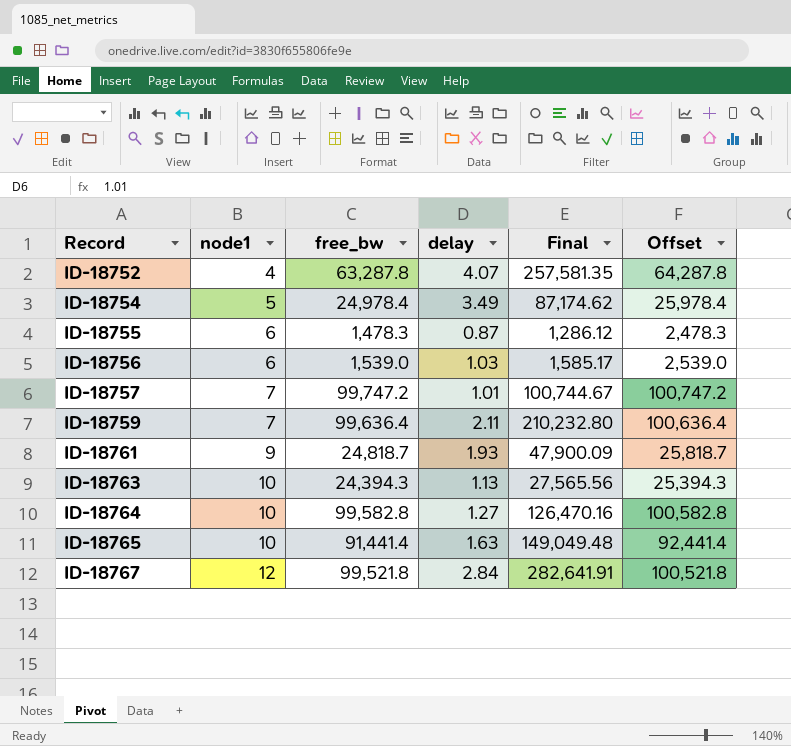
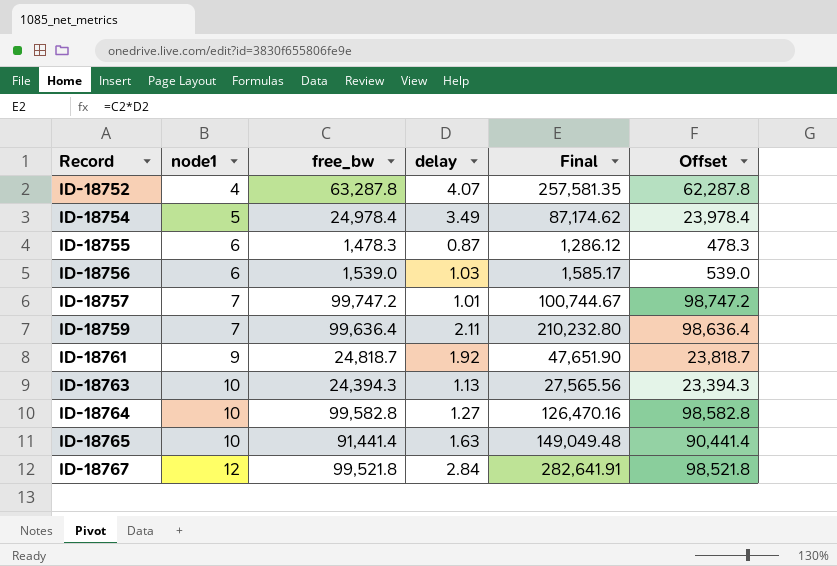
column Offset | formula: [free_bw] + 1000 -> [free_bw] - 1000
ID-18761 | delay: 1.93 -> 1.92
ID-18761 | Final: 47,900.09 -> 47,651.90

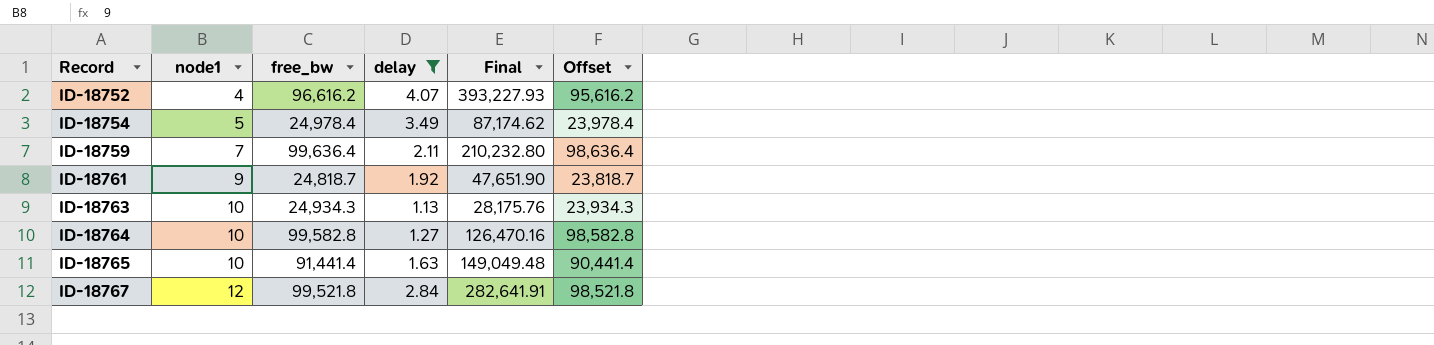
filter: none -> delay >= 1.13
ID-18752 | free_bw: 63,287.8 -> 96,616.2
ID-18752 | Final: 257,581.35 -> 393,227.93
ID-18752 | Offset: 62,287.8 -> 95,616.2
ID-18763 | free_bw: 24,394.3 -> 24,934.3
ID-18763 | Final: 27,565.56 -> 28,175.76
ID-18763 | Offset: 23,394.3 -> 23,934.3

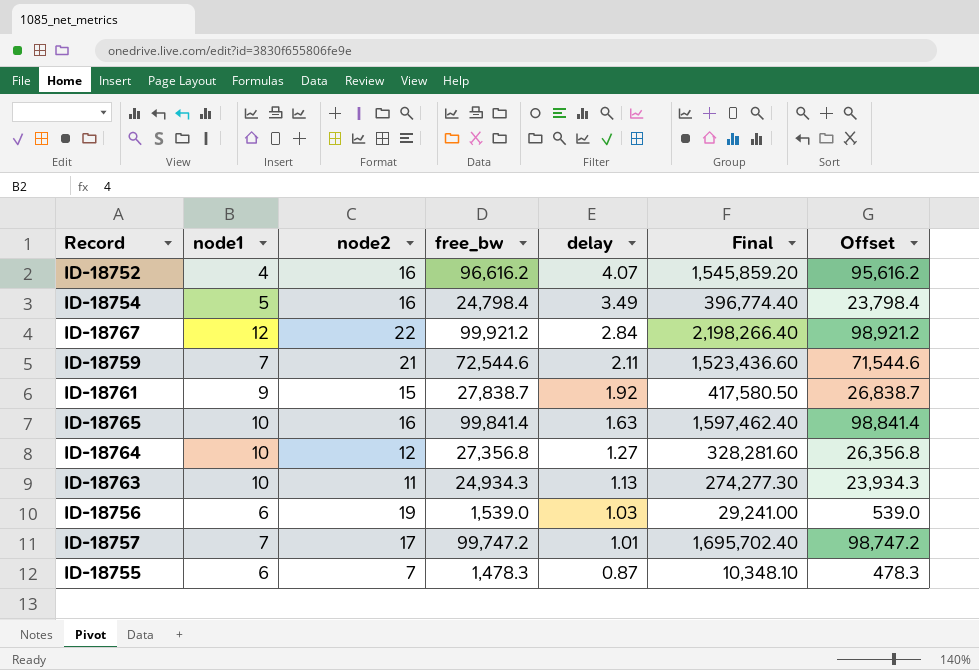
filter: delay >= 1.13 -> none
row order: Record ascending -> delay descending
column node2 | position: none -> 3
column Final | formula: [free_bw] * [delay] -> [node2] * [free_bw]
ID-18754 | free_bw: 24,978.4 -> 24,798.4
ID-18754 | Offset: 23,978.4 -> 23,798.4
ID-18767 | free_bw: 99,521.8 -> 99,921.2
ID-18767 | Offset: 98,521.8 -> 98,921.2
ID-18759 | free_bw: 99,636.4 -> 72,544.6
ID-18759 | Offset: 98,636.4 -> 71,544.6
ID-18761 | free_bw: 24,818.7 -> 27,838.7
ID-18761 | Offset: 23,818.7 -> 26,838.7
ID-18765 | free_bw: 91,441.4 -> 99,841.4
ID-18765 | Offset: 90,441.4 -> 98,841.4
ID-18764 | free_bw: 99,582.8 -> 27,356.8
ID-18764 | Offset: 98,582.8 -> 26,356.8

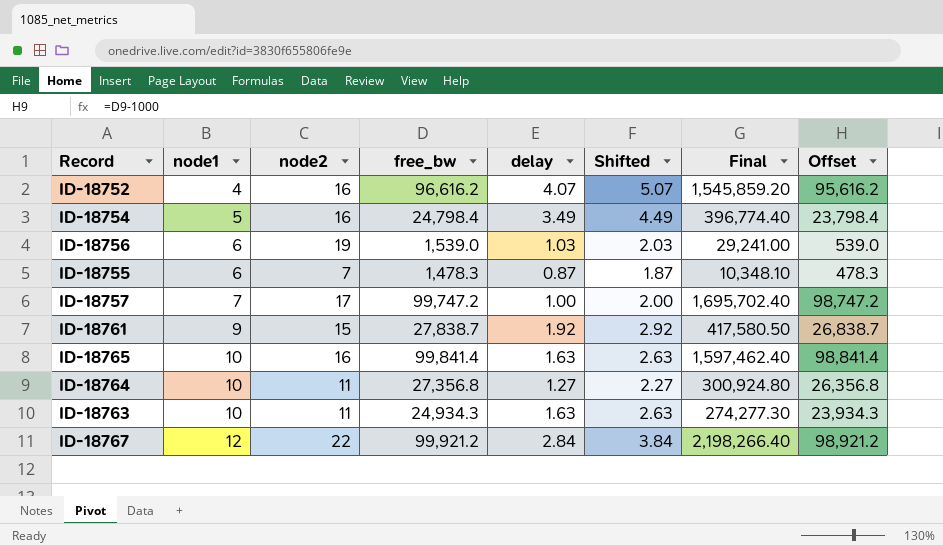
row order: delay descending -> node1 ascending
column Shifted | formula: none -> [delay] + 1
row ID-18759: 7 | 21 | 72,544.6 | 2.11 | 1,523,436.60 | 71,544.6 -> none
ID-18757 | delay: 1.01 -> 1.00
ID-18764 | node2: 12 -> 11
ID-18764 | Final: 328,281.60 -> 300,924.80
ID-18763 | delay: 1.13 -> 1.63

